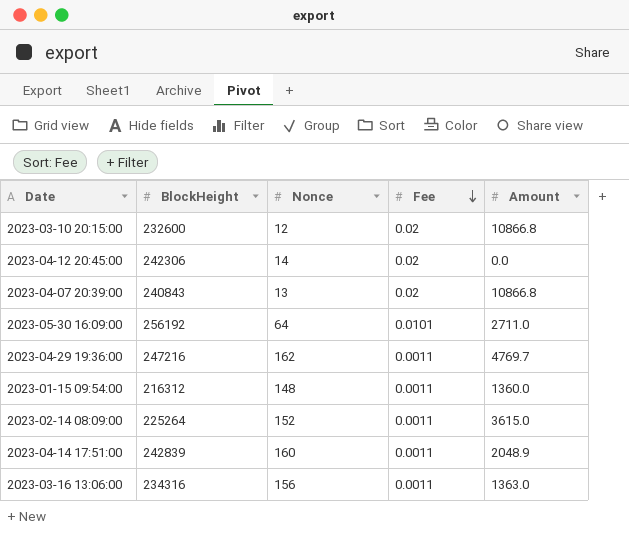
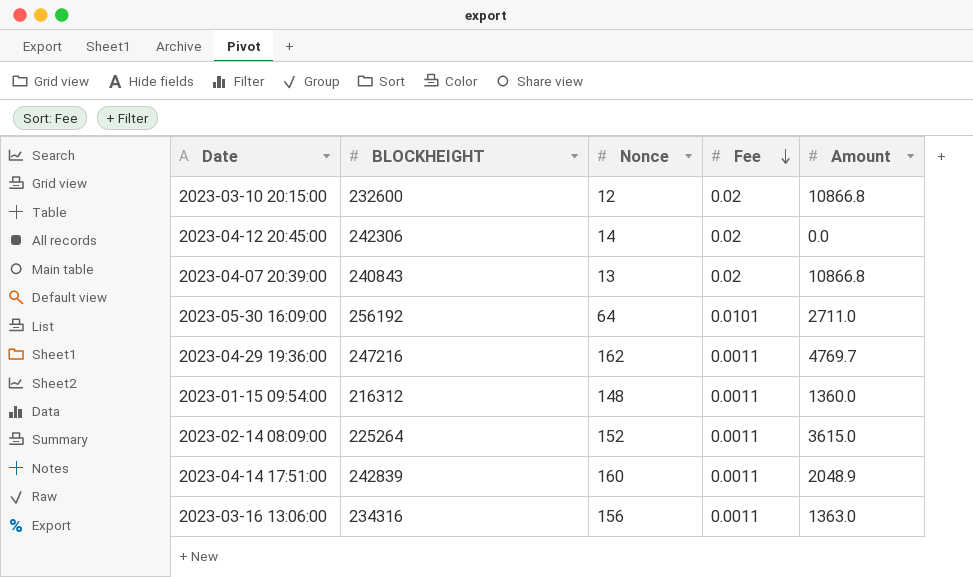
column name: BlockHeight -> BLOCKHEIGHT

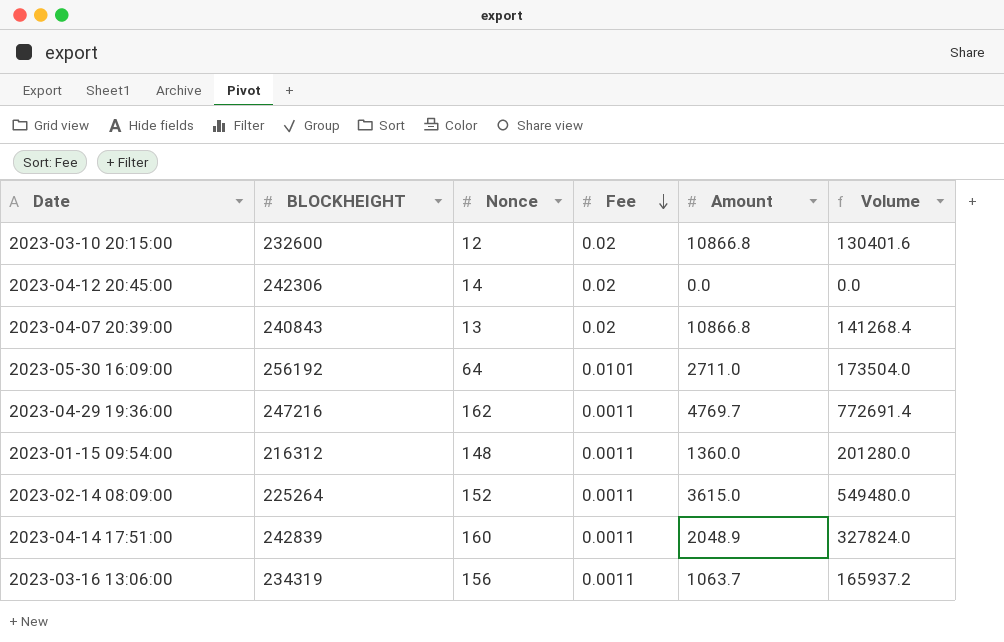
column Volume | formula: none -> [Nonce] * [Amount]
2023-03-16 13:06:00 | BLOCKHEIGHT: 234316 -> 234319
2023-03-16 13:06:00 | Amount: 1363.0 -> 1063.7

